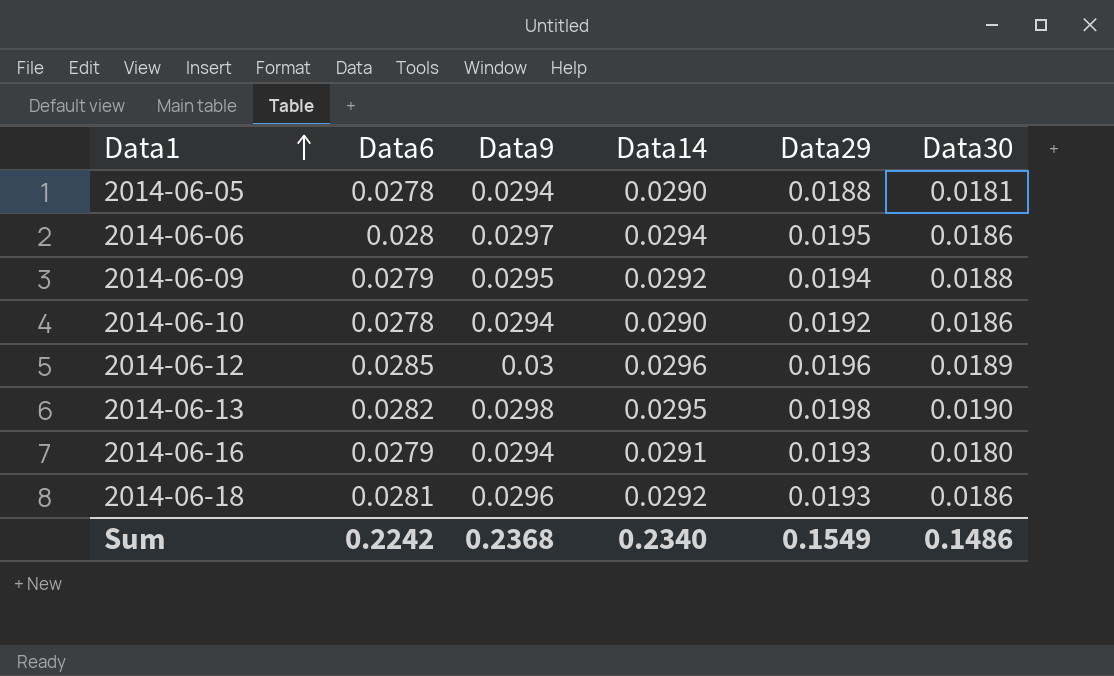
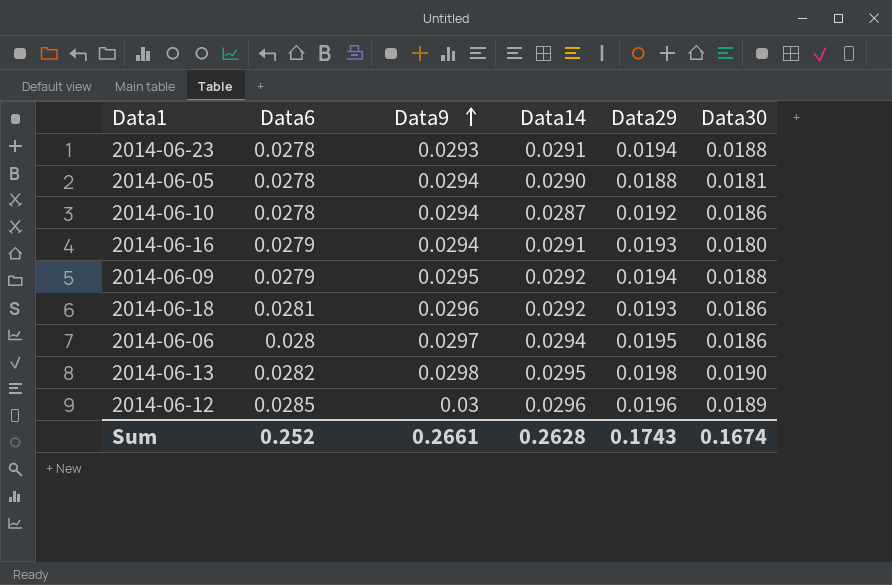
row order: Data1 ascending -> Data9 ascending
row 2014-06-23: none -> 0.0278 | 0.0293 | 0.0291 | 0.0194 | 0.0188
2014-06-10 | Data14: 0.0290 -> 0.0287
Sum | Data6: 0.2242 -> 0.252
Sum | Data9: 0.2368 -> 0.2661
Sum | Data14: 0.2340 -> 0.2628
Sum | Data29: 0.1549 -> 0.1743
Sum | Data30: 0.1486 -> 0.1674

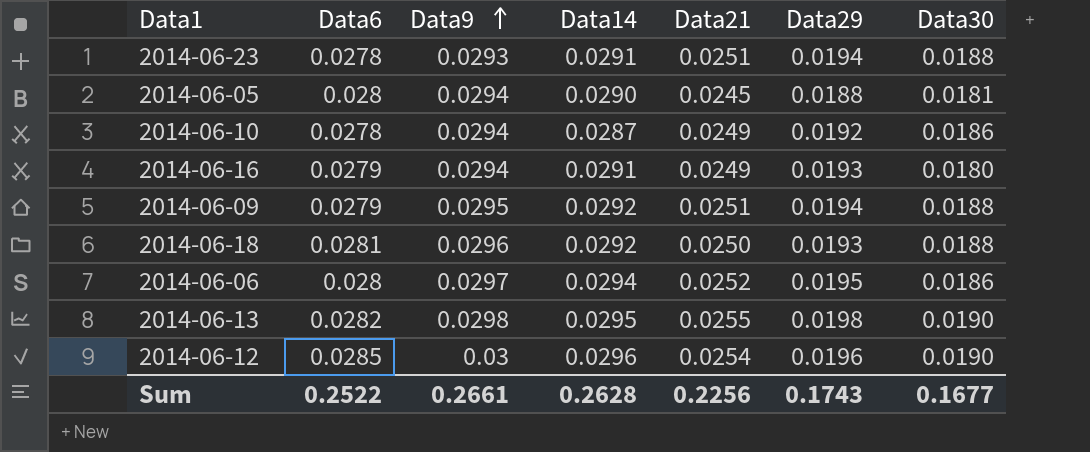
column Data21 | position: none -> 5
2014-06-05 | Data6: 0.0278 -> 0.028
2014-06-18 | Data30: 0.0186 -> 0.0188
2014-06-12 | Data30: 0.0189 -> 0.0190
Sum | Data6: 0.252 -> 0.2522
Sum | Data30: 0.1674 -> 0.1677

